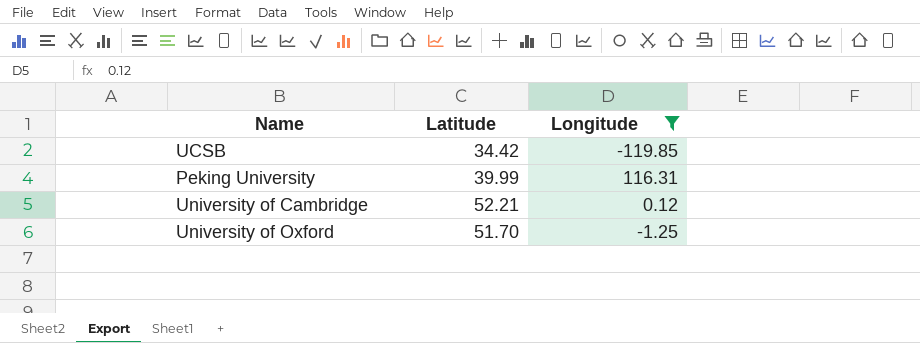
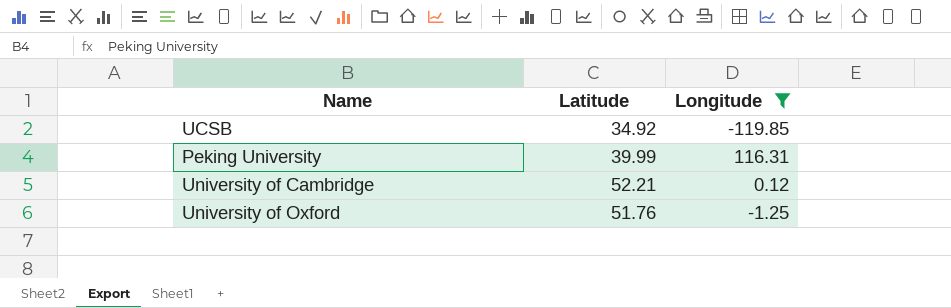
UCSB | Latitude: 34.42 -> 34.92
University of Oxford | Latitude: 51.70 -> 51.76

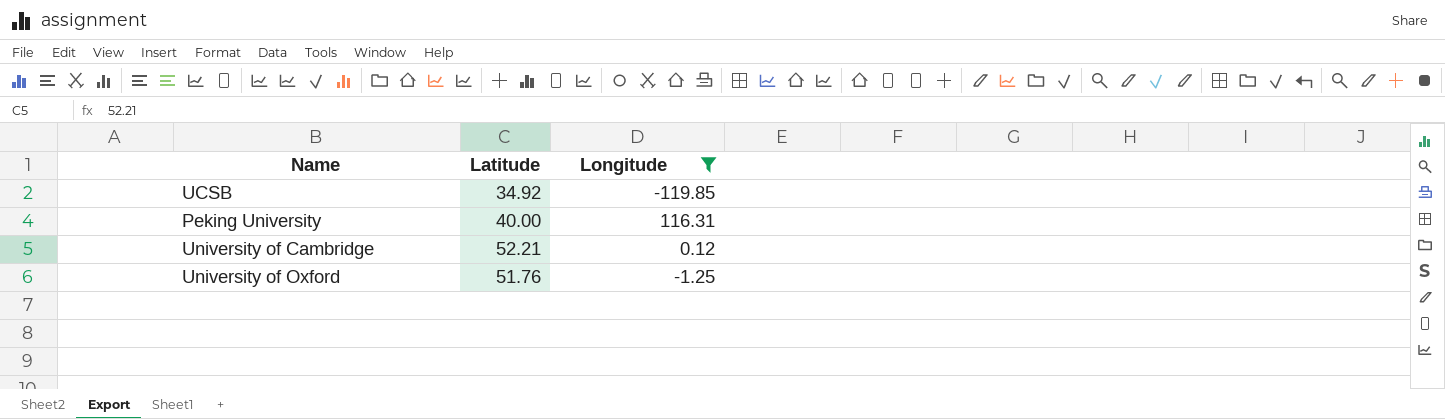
Peking University | Latitude: 39.99 -> 40.00

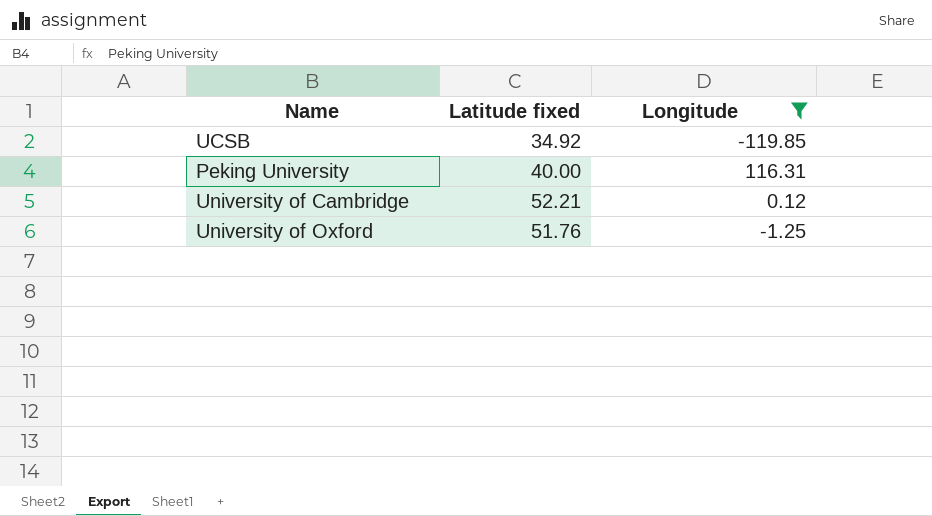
column name: Latitude -> Latitude fixed

